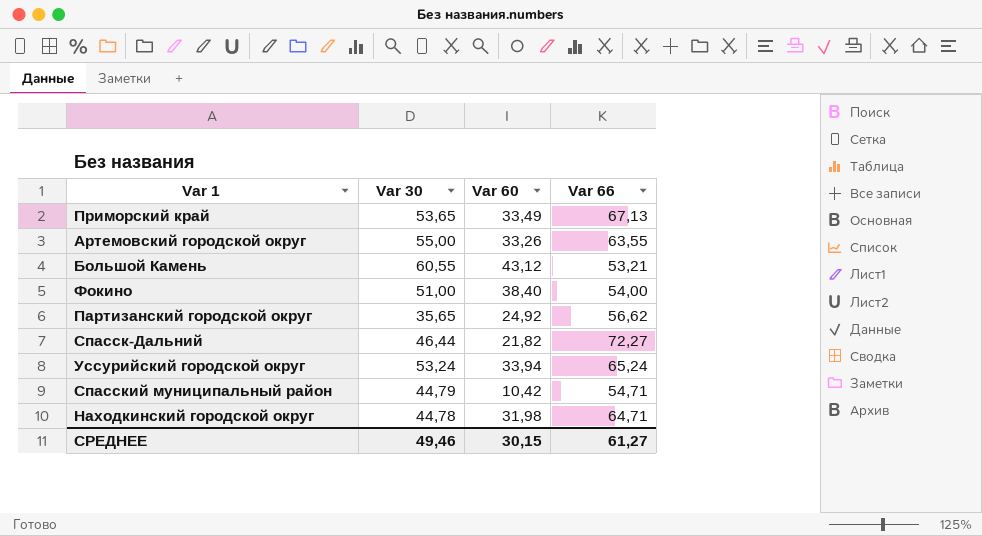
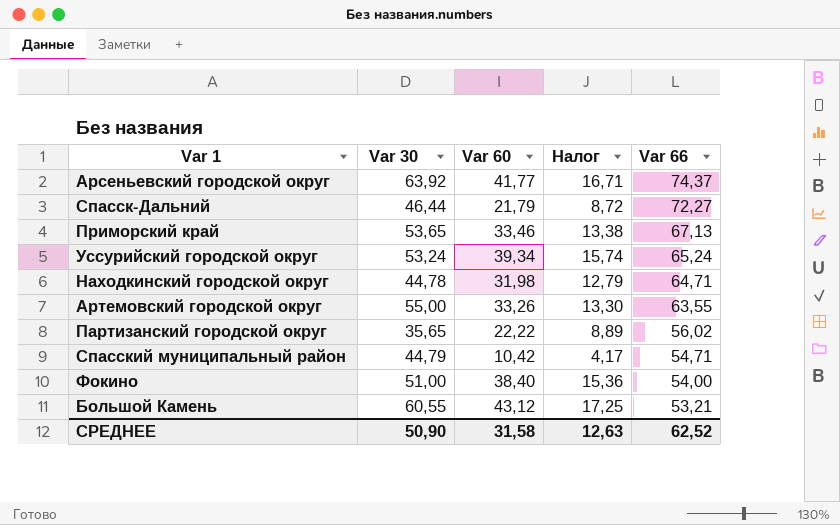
row order: none -> Var 66 descending
column Налог | formula: none -> [Var 60] * 0,4
row Арсеньевский городской округ: none -> 63,92 | 41,77 | 16,71 | 74,37
Спасск-Дальний | Var 60: 21,82 -> 21,79
Приморский край | Var 60: 33,49 -> 33,46
Уссурийский городской округ | Var 60: 33,94 -> 39,34
Партизанский городской округ | Var 60: 24,92 -> 22,22
Партизанский городской округ | Var 66: 56,62 -> 56,02
СРЕДНЕЕ | Var 30: 49,46 -> 50,90
СРЕДНЕЕ | Var 60: 30,15 -> 31,58
СРЕДНЕЕ | Var 66: 61,27 -> 62,52

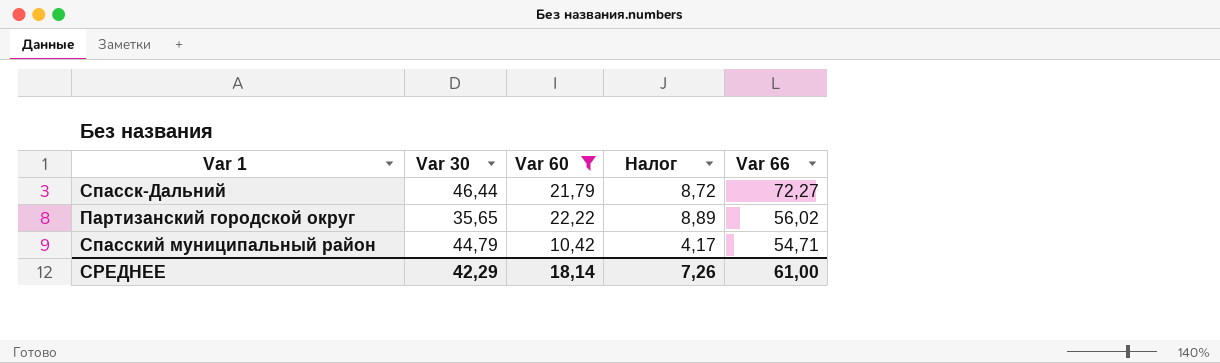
filter: none -> Var 60 <= 22,22
СРЕДНЕЕ | Var 30: 50,90 -> 42,29
СРЕДНЕЕ | Var 60: 31,58 -> 18,14
СРЕДНЕЕ | Налог: 12,63 -> 7,26
СРЕДНЕЕ | Var 66: 62,52 -> 61,00

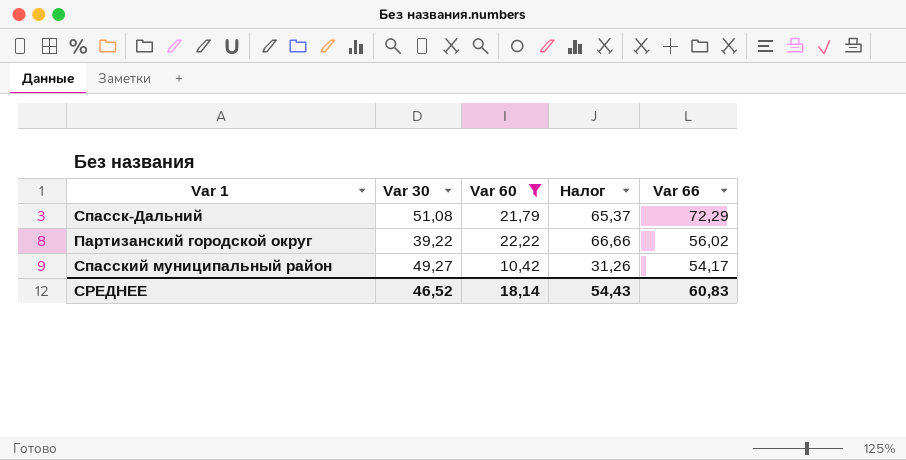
column Налог | formula: [Var 60] * 0,4 -> [Var 60] * 3
Спасск-Дальний | Var 30: 46,44 -> 51,08
Спасск-Дальний | Var 66: 72,27 -> 72,29
Партизанский городской округ | Var 30: 35,65 -> 39,22
Спасский муниципальный район | Var 30: 44,79 -> 49,27
Спасский муниципальный район | Var 66: 54,71 -> 54,17
СРЕДНЕЕ | Var 30: 42,29 -> 46,52
СРЕДНЕЕ | Налог: 7,26 -> 54,43
СРЕДНЕЕ | Var 66: 61,00 -> 60,83

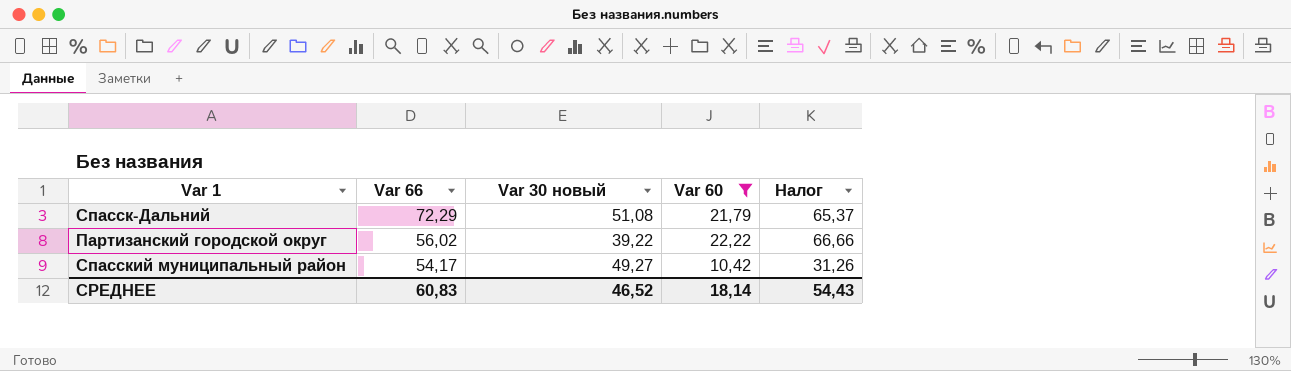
column Var 66 | position: 5 -> 2
column name: Var 30 -> Var 30 новый

